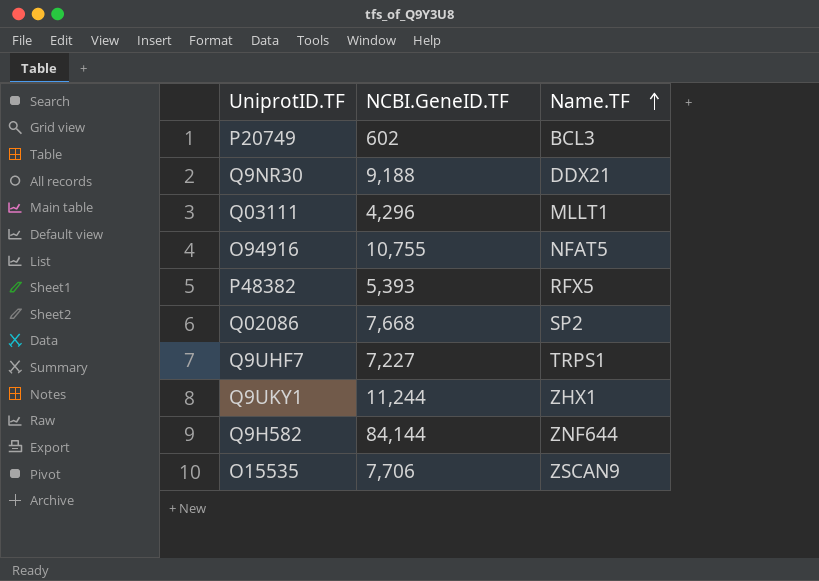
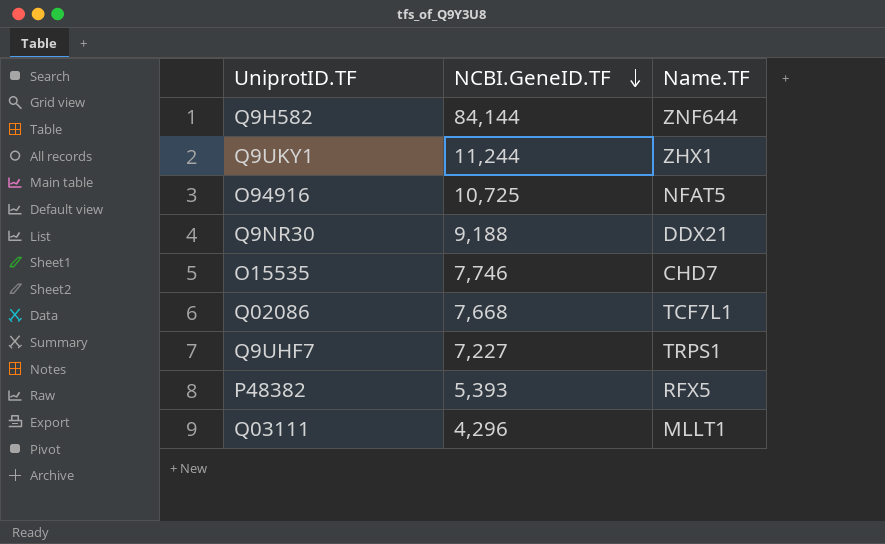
row order: Name.TF ascending -> NCBI.GeneID.TF descending
row P20749: 602 | BCL3 -> none
O94916 | NCBI.GeneID.TF: 10,755 -> 10,725
O15535 | NCBI.GeneID.TF: 7,706 -> 7,746
O15535 | Name.TF: ZSCAN9 -> CHD7
Q02086 | Name.TF: SP2 -> TCF7L1

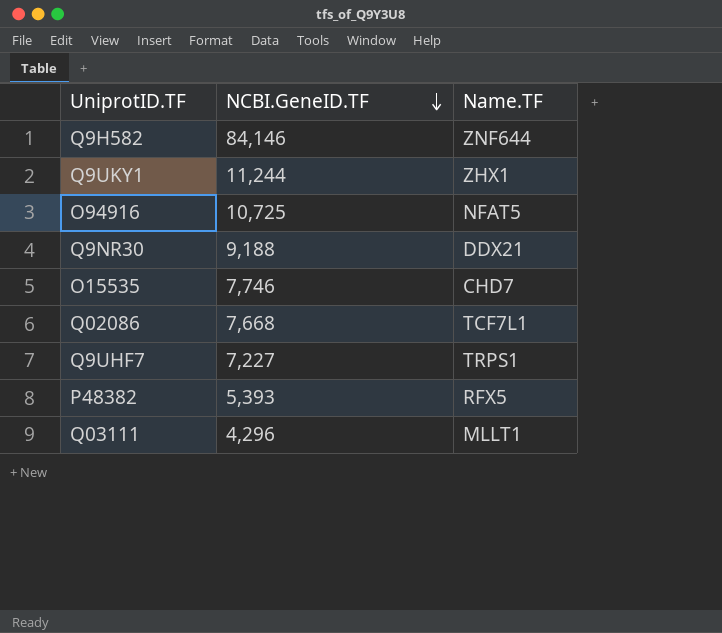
Q9H582 | NCBI.GeneID.TF: 84,144 -> 84,146

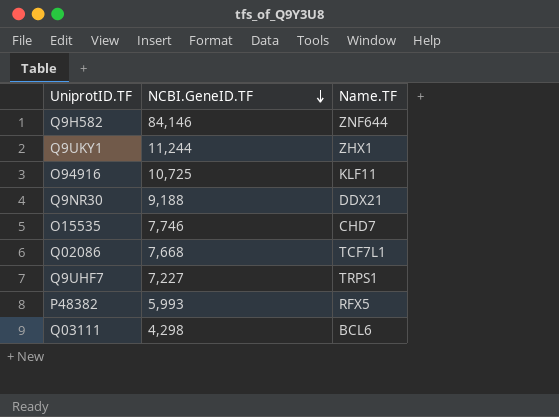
O94916 | Name.TF: NFAT5 -> KLF11
P48382 | NCBI.GeneID.TF: 5,393 -> 5,993
Q03111 | NCBI.GeneID.TF: 4,296 -> 4,298
Q03111 | Name.TF: MLLT1 -> BCL6

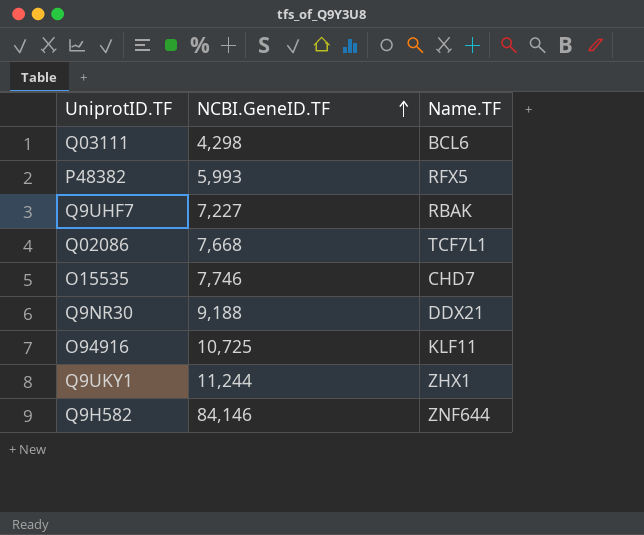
row order: NCBI.GeneID.TF descending -> NCBI.GeneID.TF ascending
Q9UHF7 | Name.TF: TRPS1 -> RBAK

